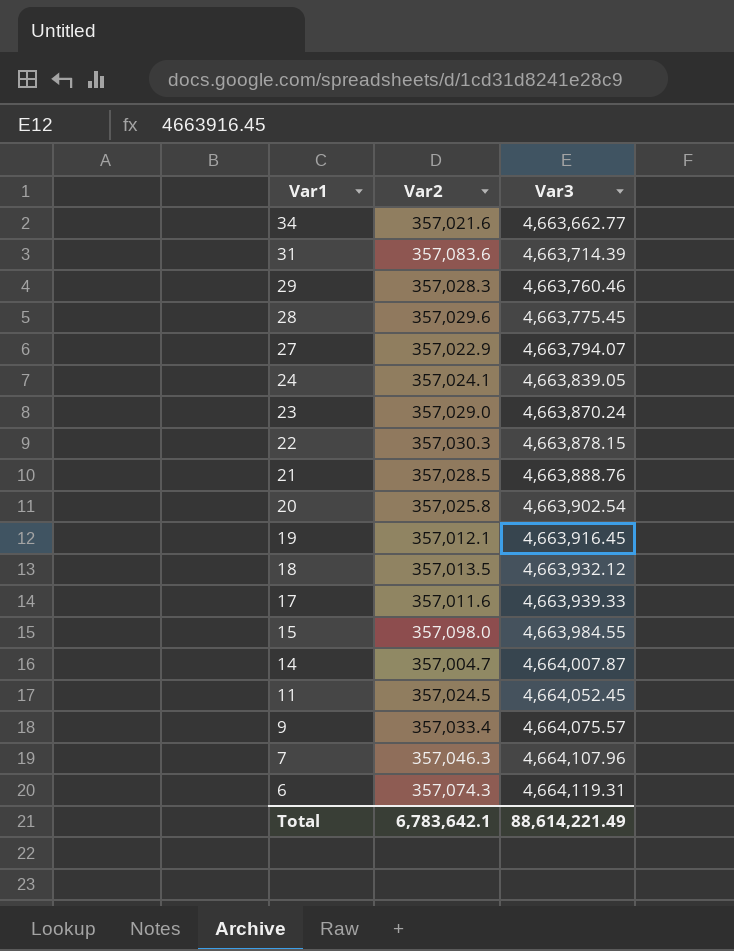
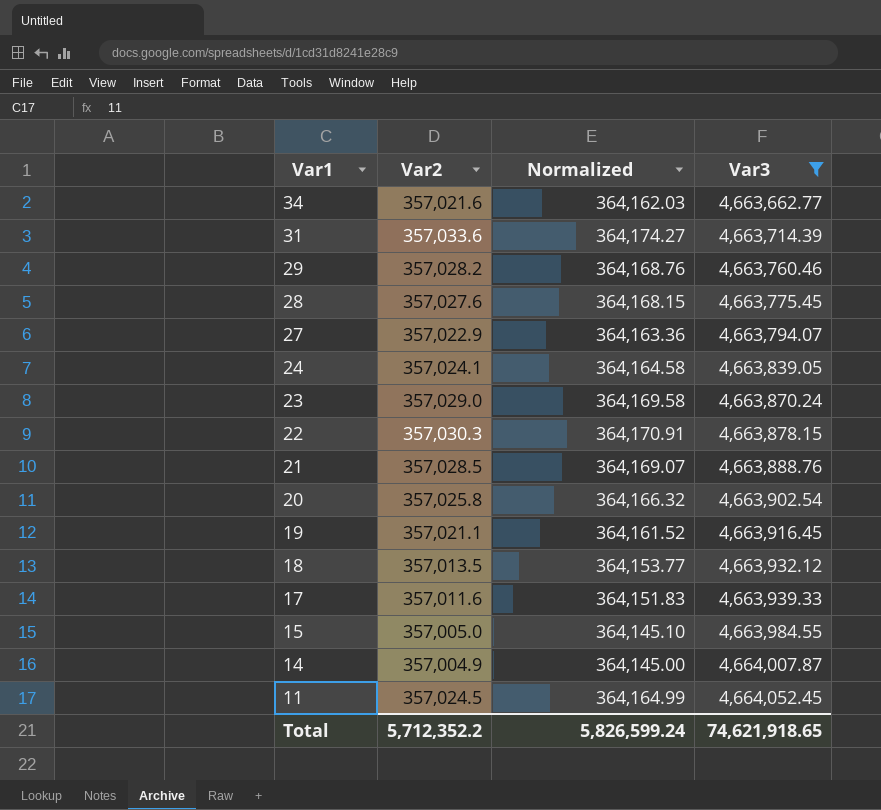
filter: none -> Var3 <= 4,664,052.45
column Normalized | formula: none -> [Var2] * 1.02
31 | Var2: 357,083.6 -> 357,033.6
29 | Var2: 357,028.3 -> 357,028.2
28 | Var2: 357,029.6 -> 357,027.6
19 | Var2: 357,012.1 -> 357,021.1
15 | Var2: 357,098.0 -> 357,005.0
14 | Var2: 357,004.7 -> 357,004.9
Total | Var2: 6,783,642.1 -> 5,712,352.2
Total | Var3: 88,614,221.49 -> 74,621,918.65

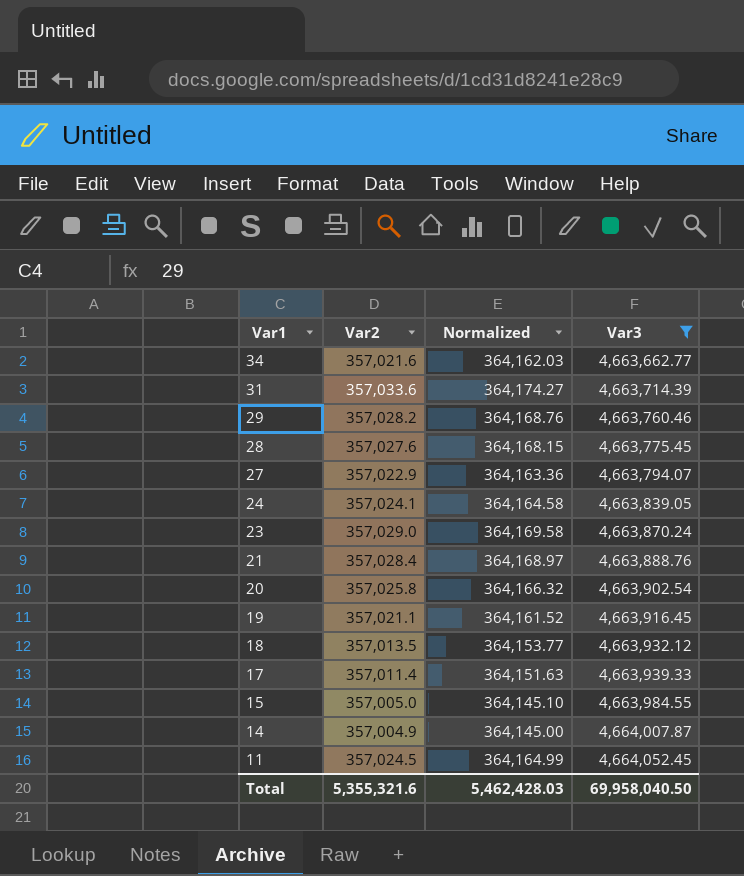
row 22: 357,030.3 | 364,170.91 | 4,663,878.15 -> none
21 | Var2: 357,028.5 -> 357,028.4
21 | Normalized: 364,169.07 -> 364,168.97
17 | Var2: 357,011.6 -> 357,011.4
17 | Normalized: 364,151.83 -> 364,151.63
Total | Var2: 5,712,352.2 -> 5,355,321.6
Total | Normalized: 5,826,599.24 -> 5,462,428.03
Total | Var3: 74,621,918.65 -> 69,958,040.50

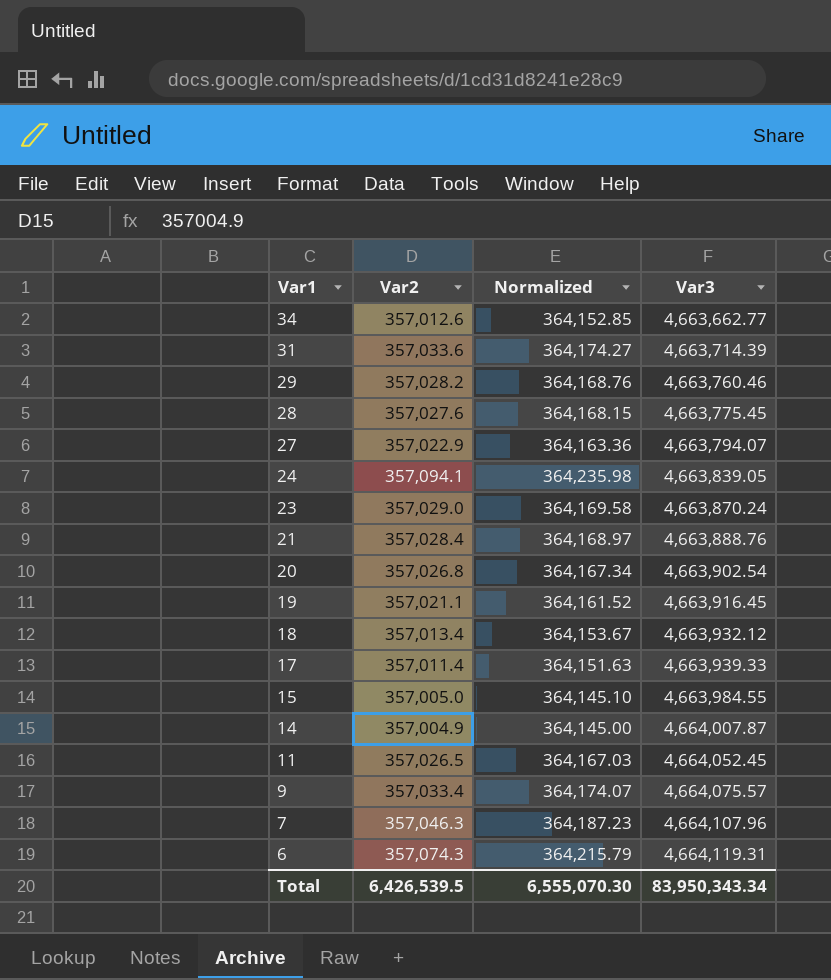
filter: Var3 <= 4,664,052.45 -> none
34 | Var2: 357,021.6 -> 357,012.6
34 | Normalized: 364,162.03 -> 364,152.85
24 | Var2: 357,024.1 -> 357,094.1
24 | Normalized: 364,164.58 -> 364,235.98
20 | Var2: 357,025.8 -> 357,026.8
20 | Normalized: 364,166.32 -> 364,167.34
18 | Var2: 357,013.5 -> 357,013.4
18 | Normalized: 364,153.77 -> 364,153.67
11 | Var2: 357,024.5 -> 357,026.5
11 | Normalized: 364,164.99 -> 364,167.03
Total | Var2: 5,355,321.6 -> 6,426,539.5
Total | Normalized: 5,462,428.03 -> 6,555,070.30
Total | Var3: 69,958,040.50 -> 83,950,343.34

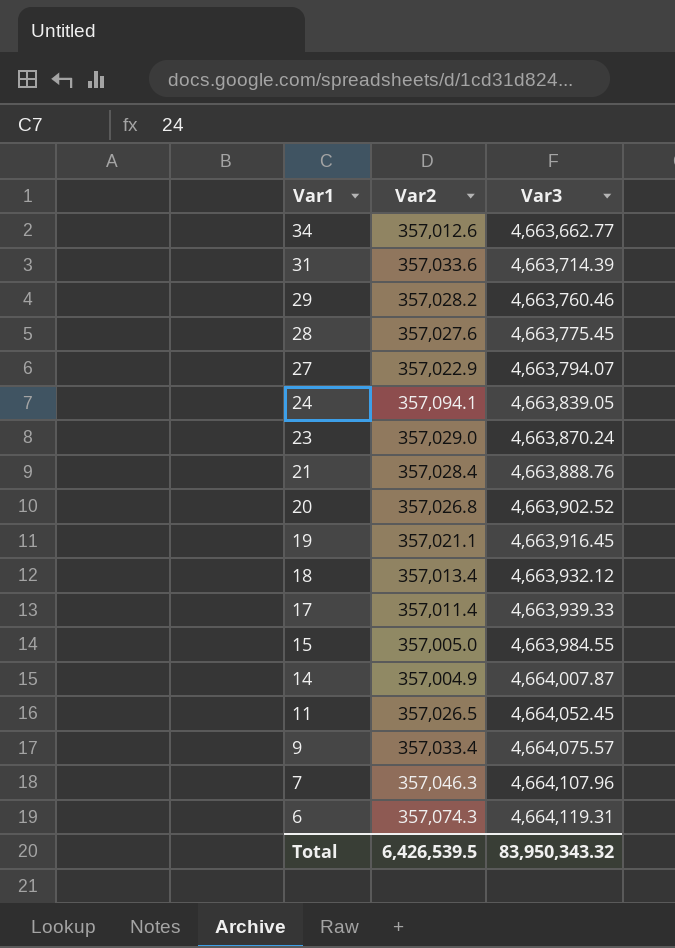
column Normalized | formula: [Var2] * 1.02 -> none
20 | Var3: 4,663,902.54 -> 4,663,902.52
Total | Var3: 83,950,343.34 -> 83,950,343.32

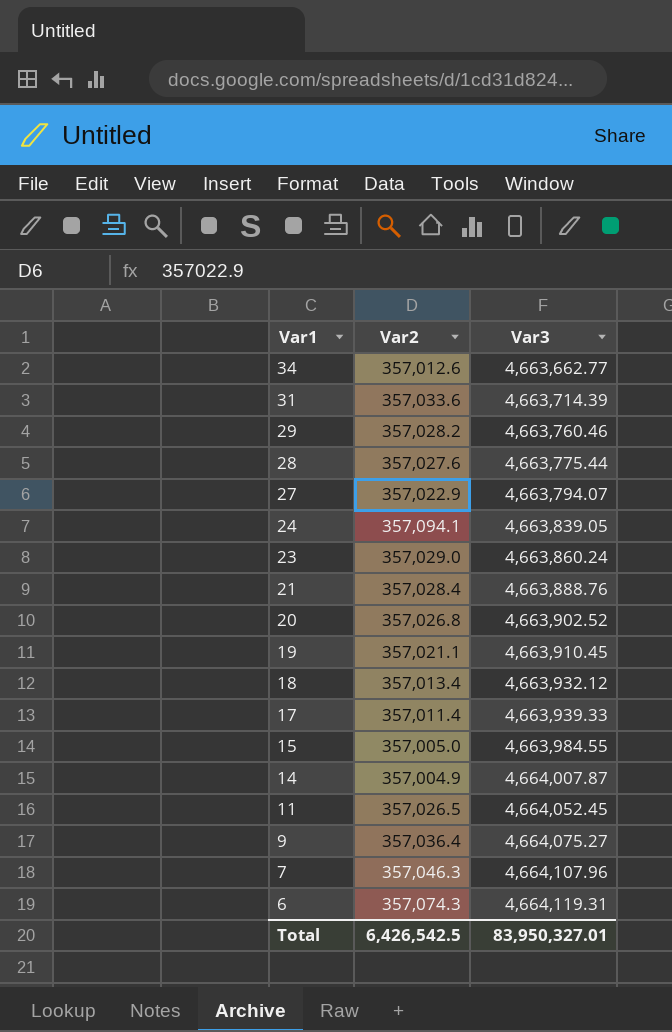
28 | Var3: 4,663,775.45 -> 4,663,775.44
23 | Var3: 4,663,870.24 -> 4,663,860.24
19 | Var3: 4,663,916.45 -> 4,663,910.45
9 | Var2: 357,033.4 -> 357,036.4
9 | Var3: 4,664,075.57 -> 4,664,075.27
Total | Var2: 6,426,539.5 -> 6,426,542.5
Total | Var3: 83,950,343.32 -> 83,950,327.01

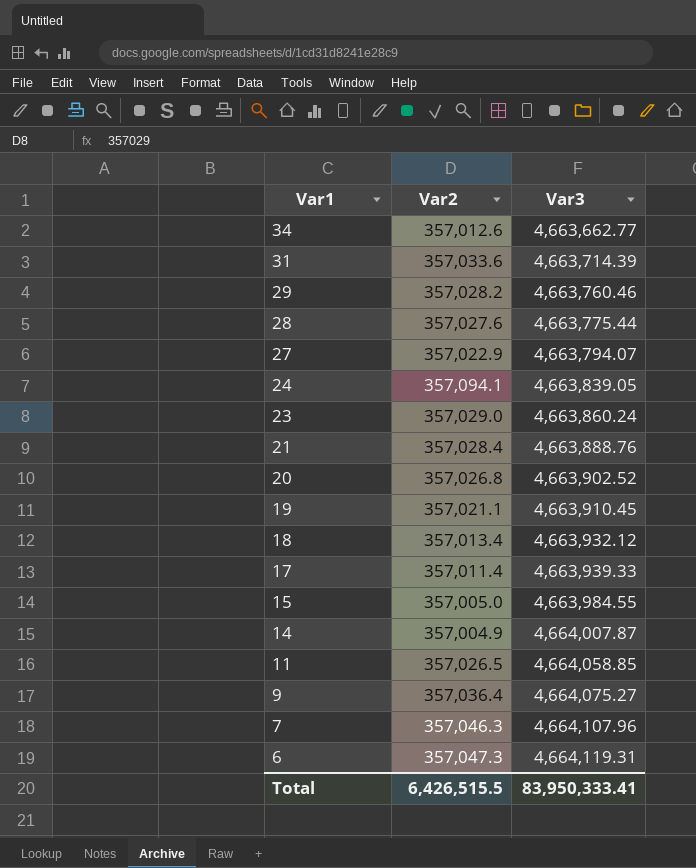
11 | Var3: 4,664,052.45 -> 4,664,058.85
6 | Var2: 357,074.3 -> 357,047.3
Total | Var2: 6,426,542.5 -> 6,426,515.5
Total | Var3: 83,950,327.01 -> 83,950,333.41

